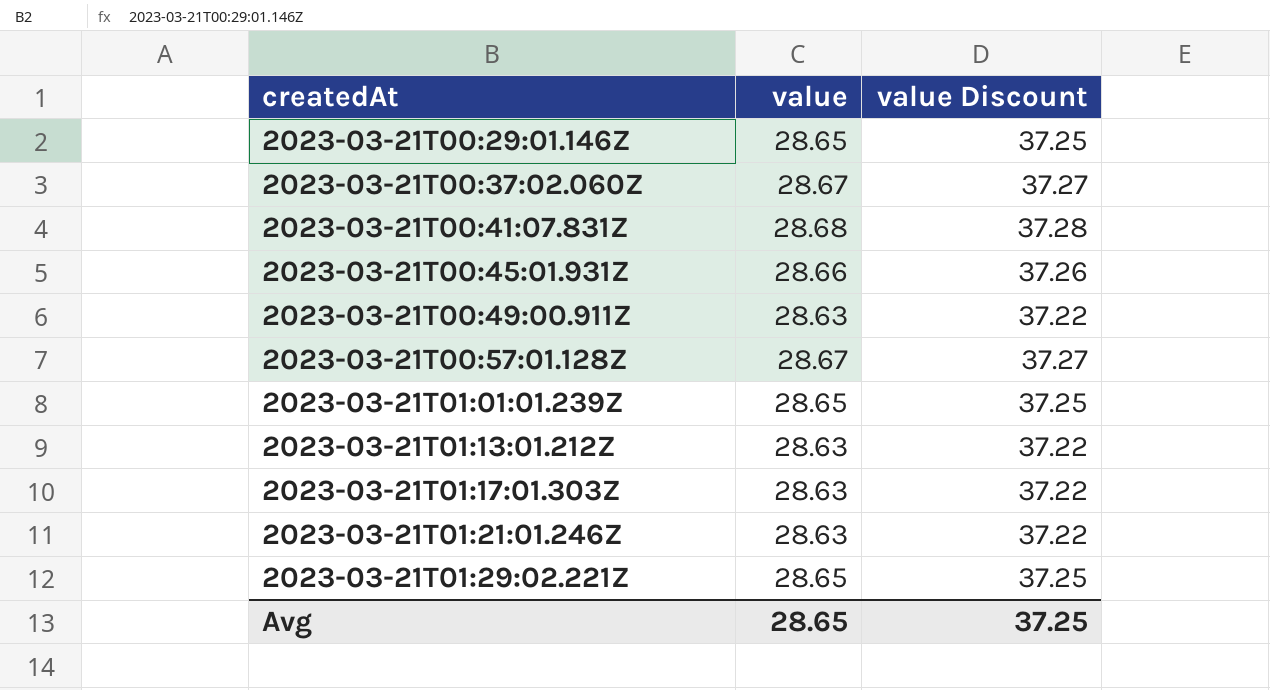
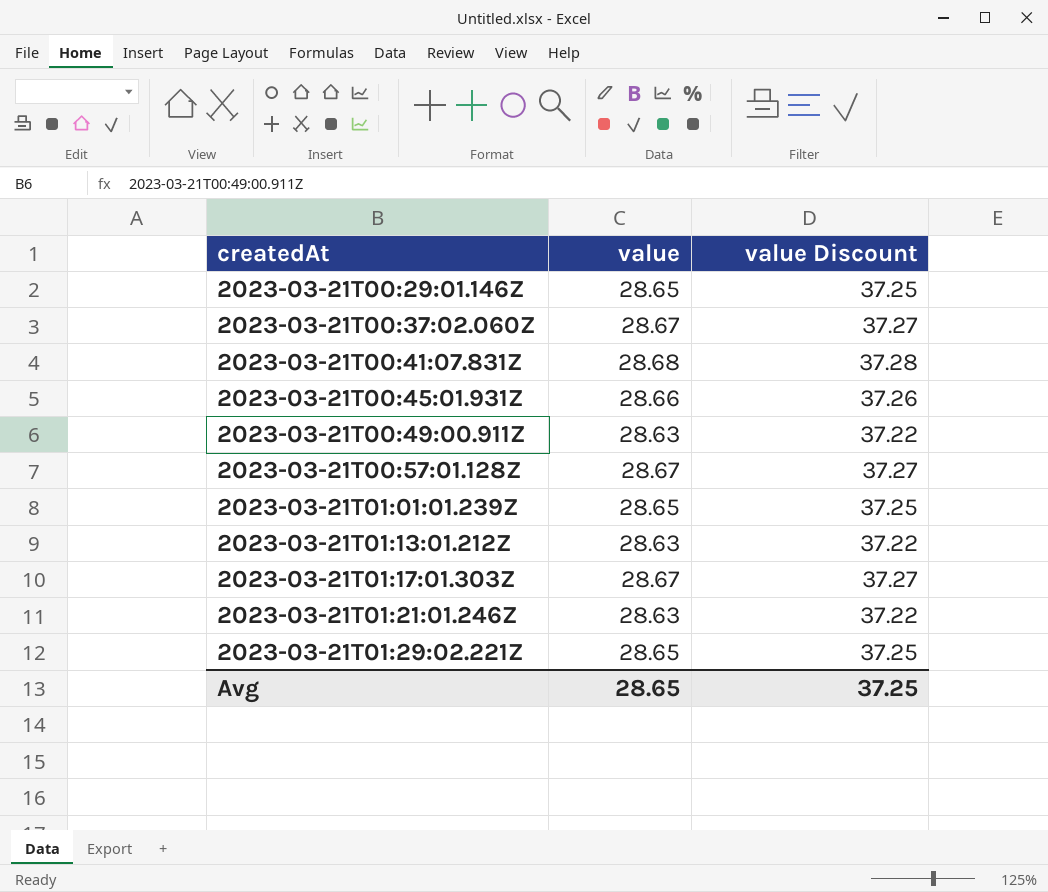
2023-03-21T01:17:01.303Z | value: 28.63 -> 28.67
2023-03-21T01:17:01.303Z | value Discount: 37.22 -> 37.27

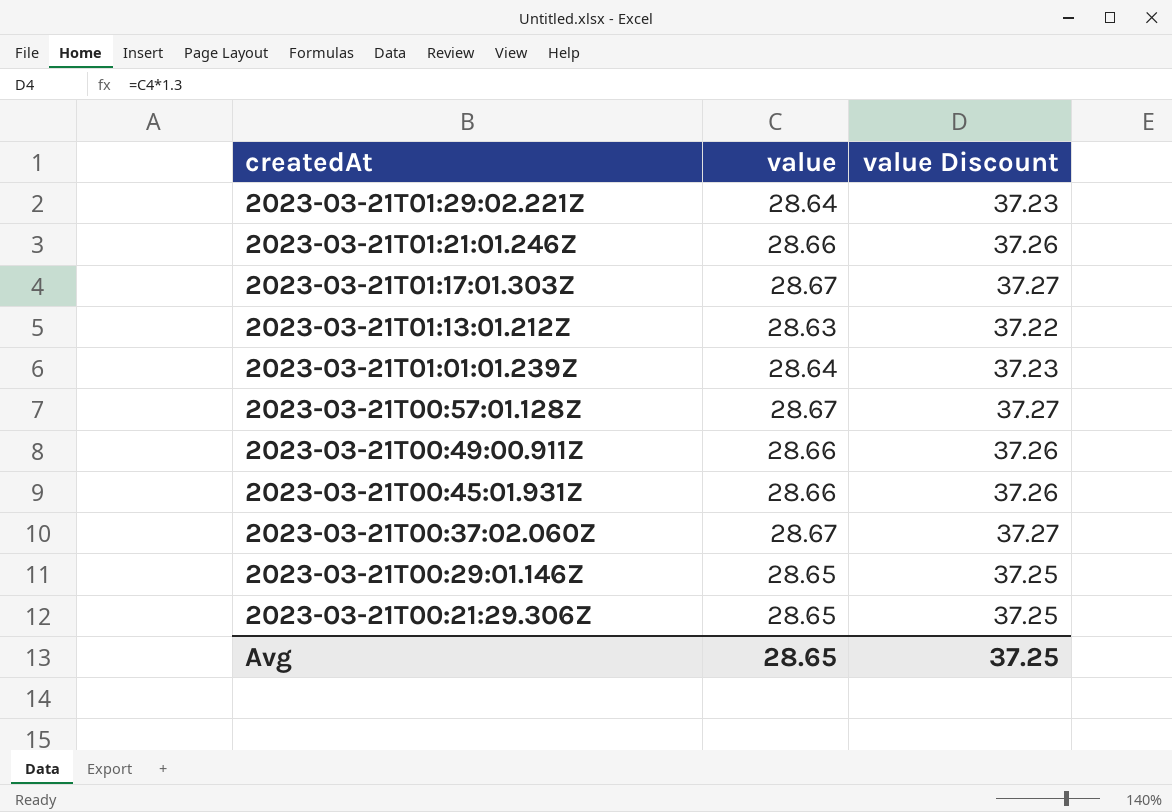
row order: createdAt ascending -> createdAt descending
row 2023-03-21T00:41:07.831Z: 28.68 | 37.28 -> none
2023-03-21T01:29:02.221Z | value: 28.65 -> 28.64
2023-03-21T01:29:02.221Z | value Discount: 37.25 -> 37.23
2023-03-21T01:21:01.246Z | value: 28.63 -> 28.66
2023-03-21T01:21:01.246Z | value Discount: 37.22 -> 37.26
2023-03-21T01:01:01.239Z | value: 28.65 -> 28.64
2023-03-21T01:01:01.239Z | value Discount: 37.25 -> 37.23
2023-03-21T00:49:00.911Z | value: 28.63 -> 28.66
2023-03-21T00:49:00.911Z | value Discount: 37.22 -> 37.26
row 2023-03-21T00:21:29.306Z: none -> 28.65 | 37.25

